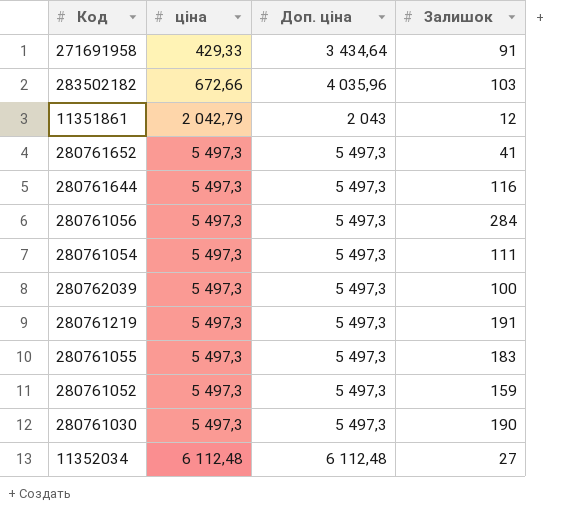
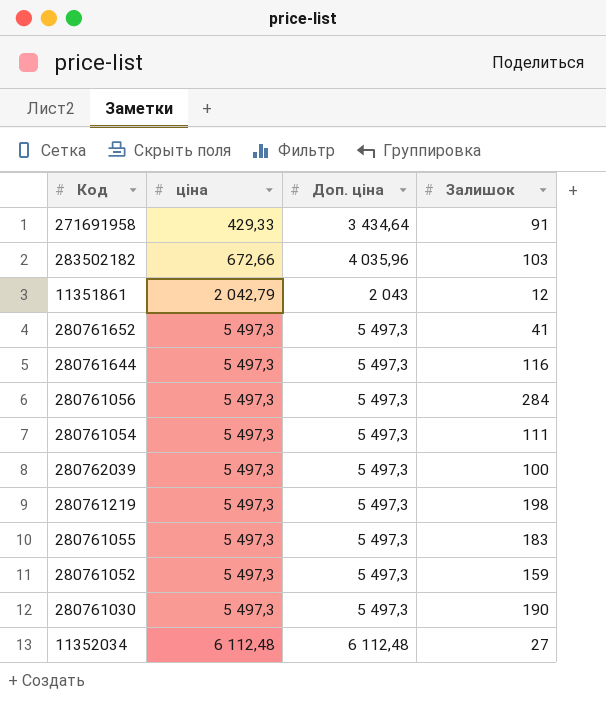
280761219 | Залишок: 191 -> 198

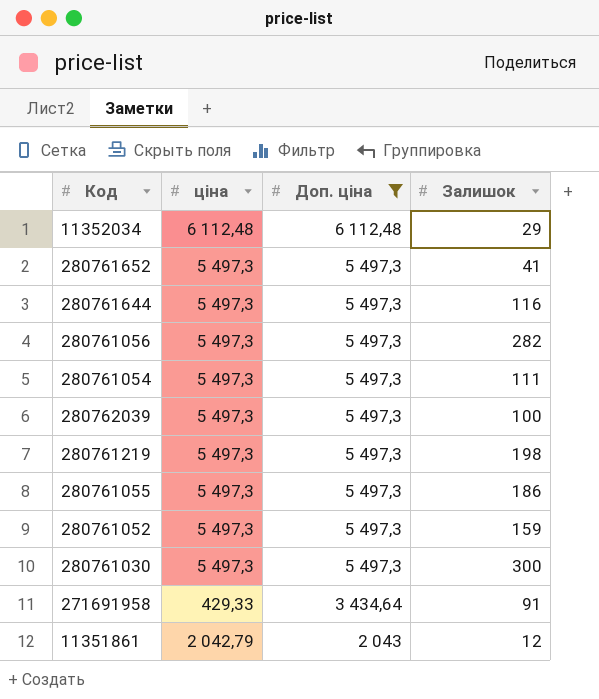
filter: none -> Доп. ціна != 4 035,96
row order: ціна ascending -> Доп. ціна descending
11352034 | Залишок: 27 -> 29
280761056 | Залишок: 284 -> 282
280761055 | Залишок: 183 -> 186
280761030 | Залишок: 190 -> 300

